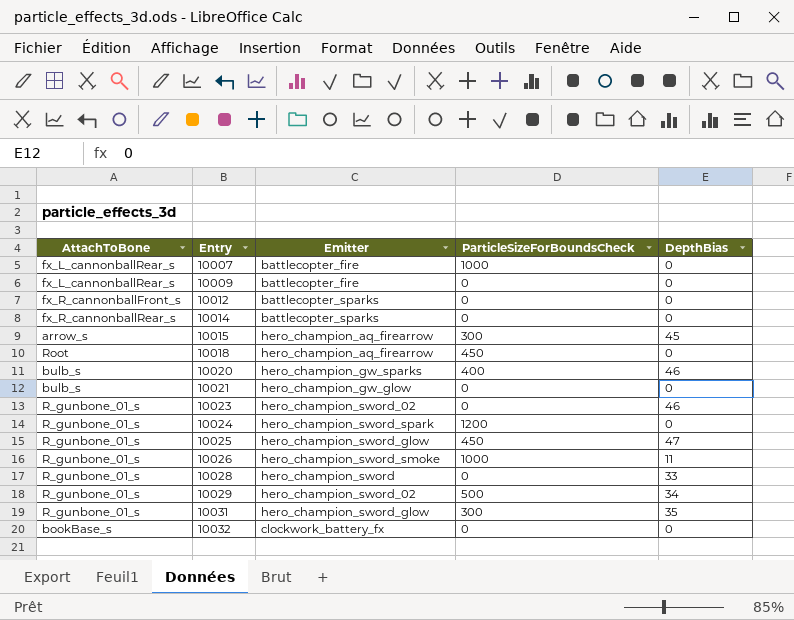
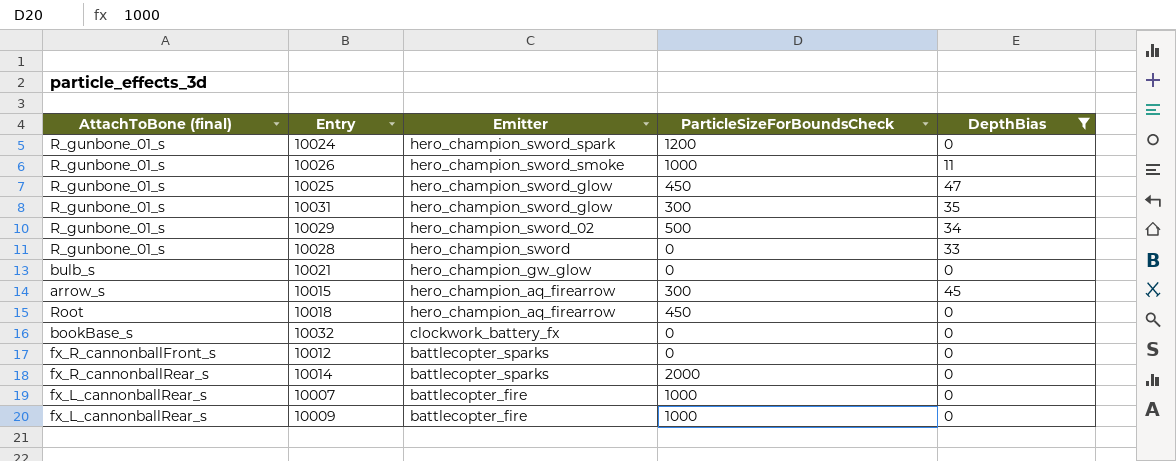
filter: none -> DepthBias != 46
row order: Entry ascending -> Emitter descending
column name: AttachToBone -> AttachToBone (final)
10014 | ParticleSizeForBoundsCheck: 0 -> 2000
10009 | ParticleSizeForBoundsCheck: 0 -> 1000

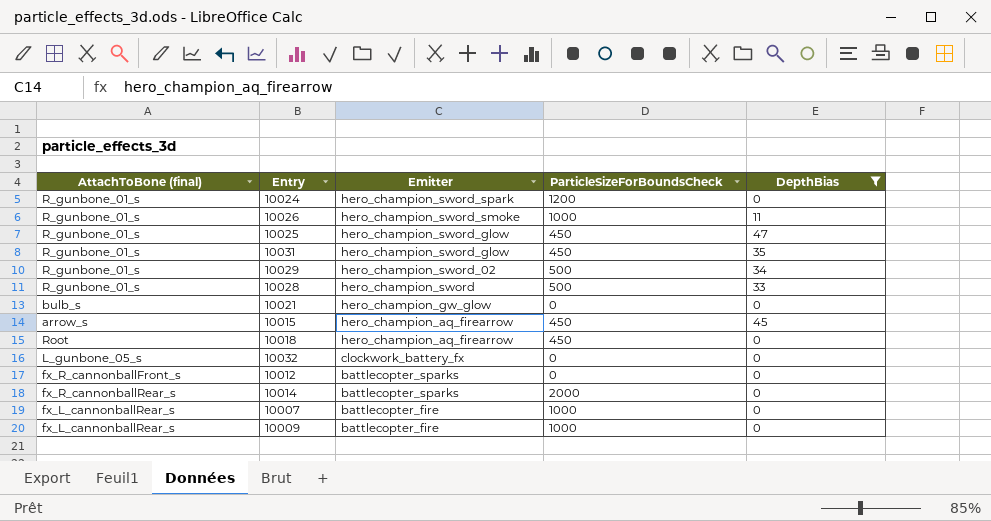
10031 | ParticleSizeForBoundsCheck: 300 -> 450
10028 | ParticleSizeForBoundsCheck: 0 -> 500
10015 | ParticleSizeForBoundsCheck: 300 -> 450
10032 | AttachToBone (final): bookBase_s -> L_gunbone_05_s

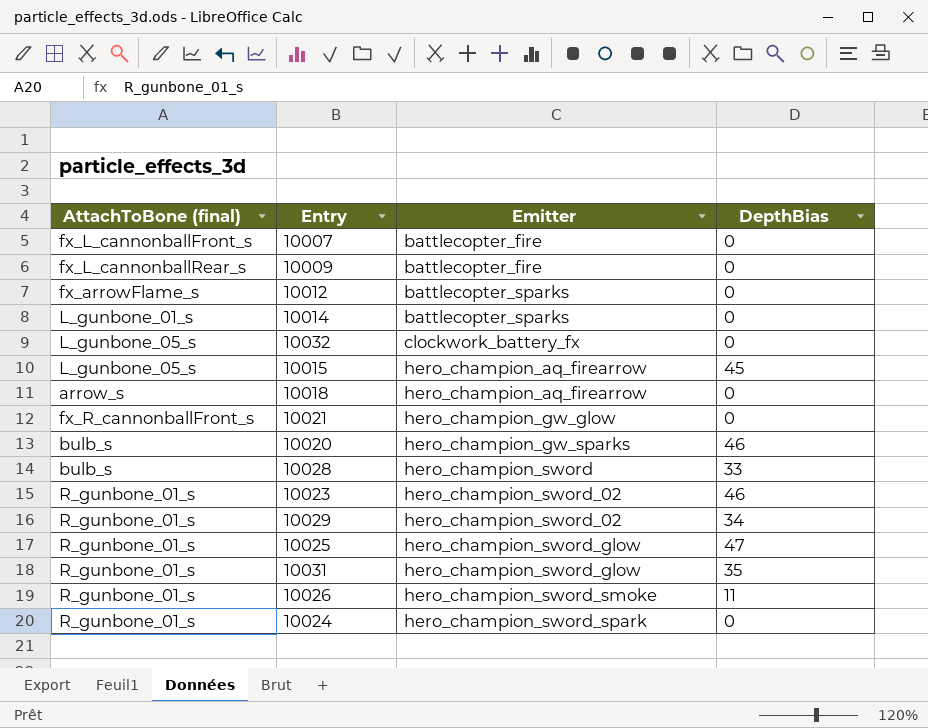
filter: DepthBias != 46 -> none
row order: Emitter descending -> Emitter ascending
column ParticleSizeForBoundsCheck | position: 4 -> none
10007 | AttachToBone (final): fx_L_cannonballRear_s -> fx_L_cannonballFront_s
10012 | AttachToBone (final): fx_R_cannonballFront_s -> fx_arrowFlame_s
10014 | AttachToBone (final): fx_R_cannonballRear_s -> L_gunbone_01_s
10015 | AttachToBone (final): arrow_s -> L_gunbone_05_s
10018 | AttachToBone (final): Root -> arrow_s
10021 | AttachToBone (final): bulb_s -> fx_R_cannonballFront_s
10028 | AttachToBone (final): R_gunbone_01_s -> bulb_s

